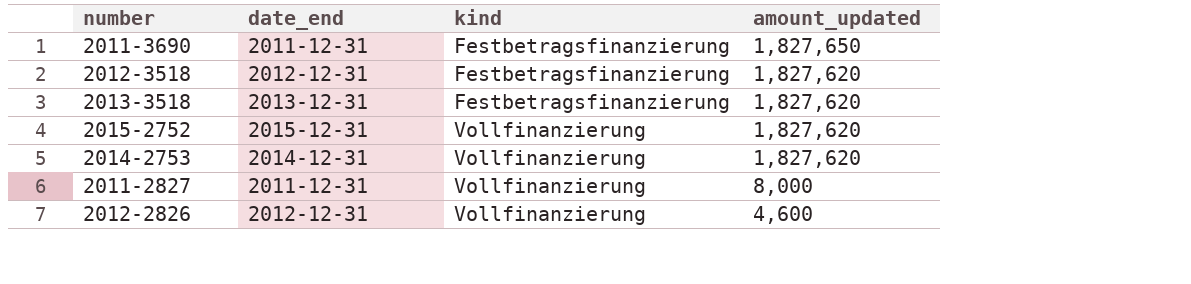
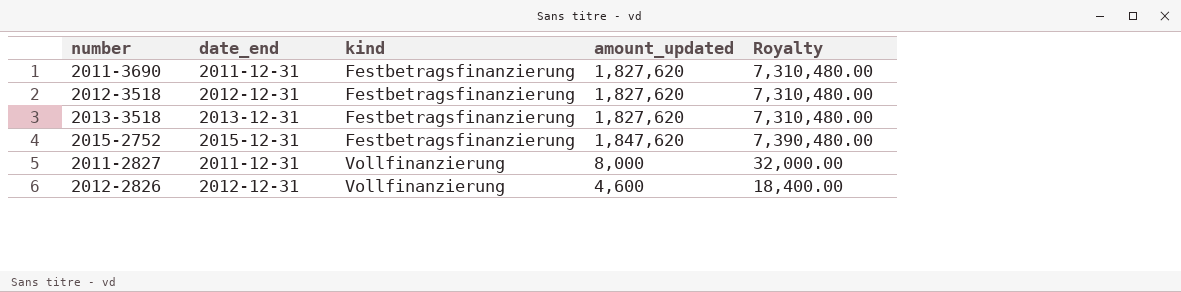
column Royalty | formula: none -> [amount_updated] * 4
row 2014-2753: 2014-12-31 | Vollfinanzierung | 1,827,620 -> none
2011-3690 | amount_updated: 1,827,650 -> 1,827,620
2015-2752 | kind: Vollfinanzierung -> Festbetragsfinanzierung
2015-2752 | amount_updated: 1,827,620 -> 1,847,620

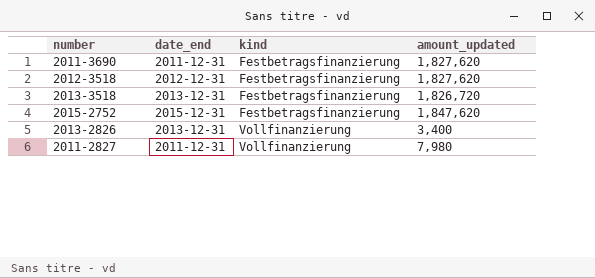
column Royalty | formula: [amount_updated] * 4 -> none
row 2012-2826: 2012-12-31 | Vollfinanzierung | 4,600 | 18,400.00 -> none
2013-3518 | amount_updated: 1,827,620 -> 1,826,720
row 2013-2826: none -> 2013-12-31 | Vollfinanzierung | 3,400
2011-2827 | amount_updated: 8,000 -> 7,980

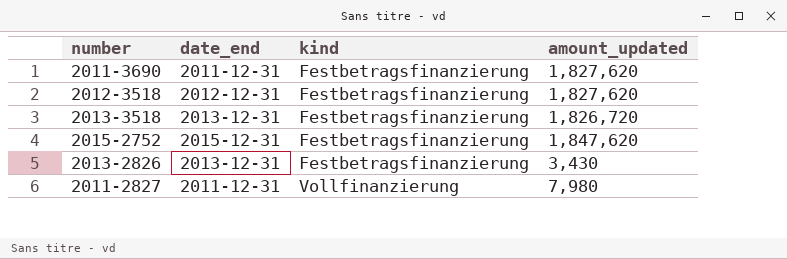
2013-2826 | kind: Vollfinanzierung -> Festbetragsfinanzierung
2013-2826 | amount_updated: 3,400 -> 3,430

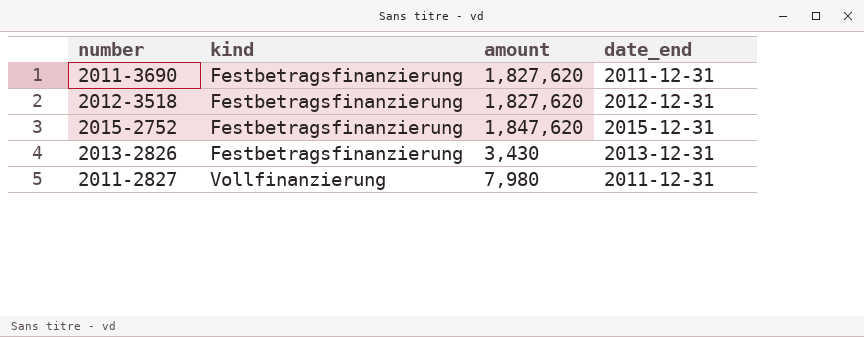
column name: amount_updated -> amount
column date_end | position: 2 -> 4
row 2013-3518: 2013-12-31 | Festbetragsfinanzierung | 1,826,720 -> none

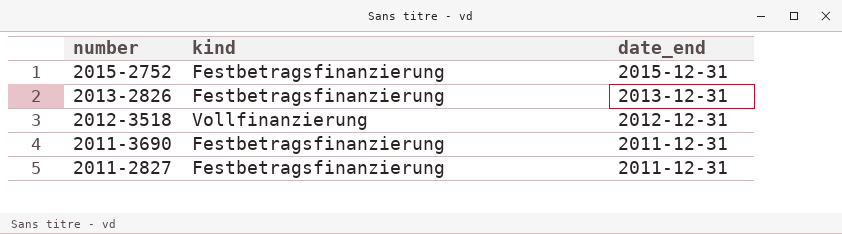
row order: kind ascending -> number descending
column amount | position: 3 -> none
2012-3518 | kind: Festbetragsfinanzierung -> Vollfinanzierung
2011-2827 | kind: Vollfinanzierung -> Festbetragsfinanzierung

